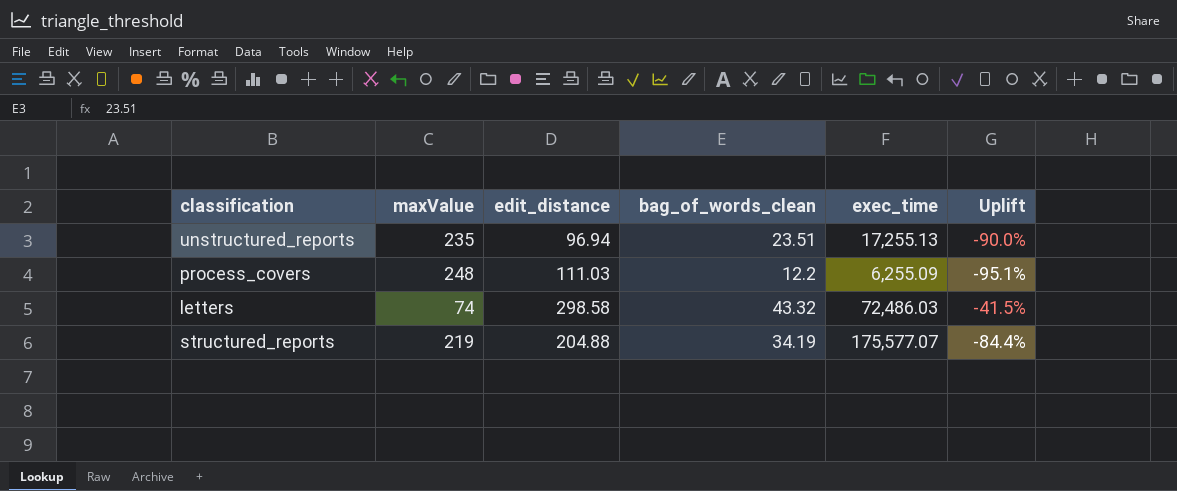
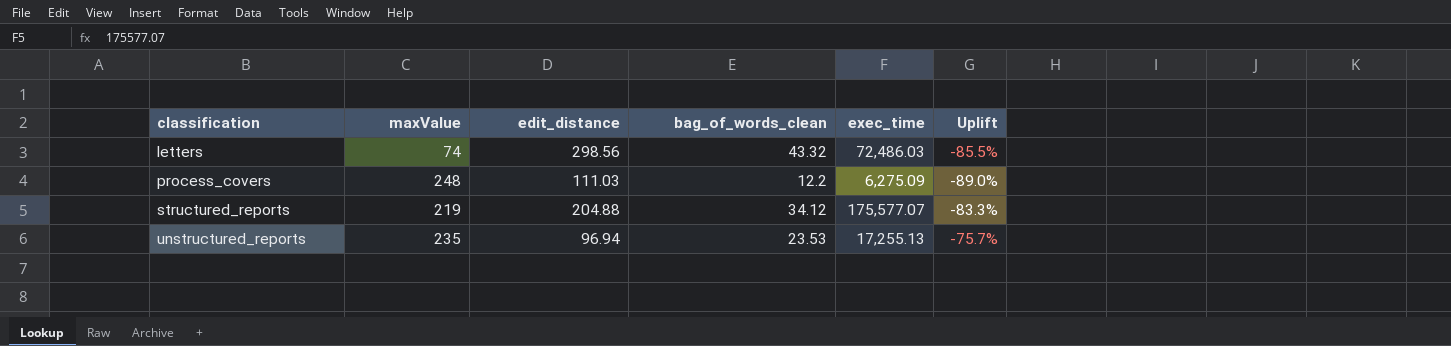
row order: none -> classification ascending
column Uplift | formula: ([bag_of_words_clean] - [maxValue]) / [maxValue] -> ([bag_of_words_clean] - [edit_distance]) / [edit_distance]
letters | edit_distance: 298.58 -> 298.56
process_covers | exec_time: 6,255.09 -> 6,275.09
structured_reports | bag_of_words_clean: 34.19 -> 34.12
unstructured_reports | bag_of_words_clean: 23.51 -> 23.53

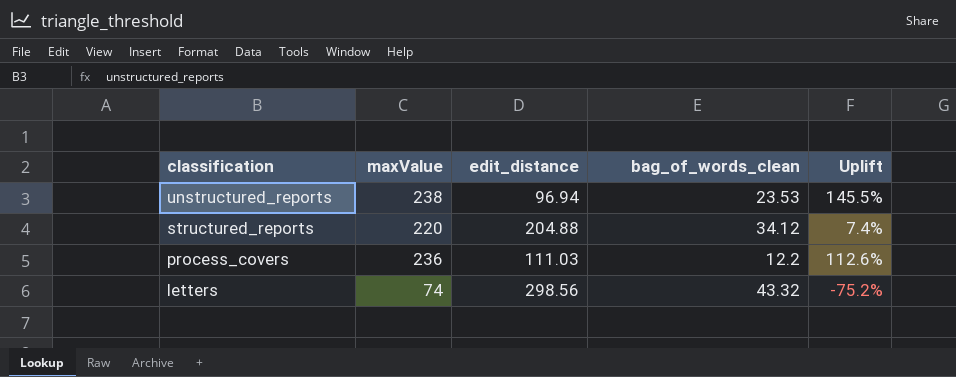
row order: classification ascending -> classification descending
column exec_time | position: 5 -> none
column Uplift | formula: ([bag_of_words_clean] - [edit_distance]) / [edit_distance] -> ([maxValue] - [edit_distance]) / [edit_distance]
unstructured_reports | maxValue: 235 -> 238
structured_reports | maxValue: 219 -> 220
process_covers | maxValue: 248 -> 236

